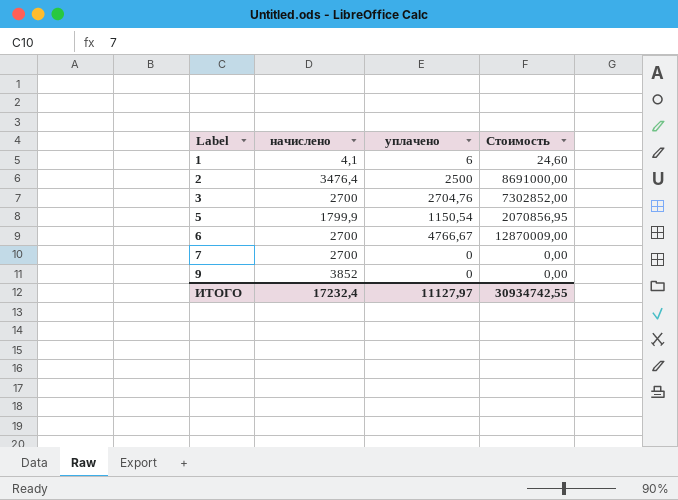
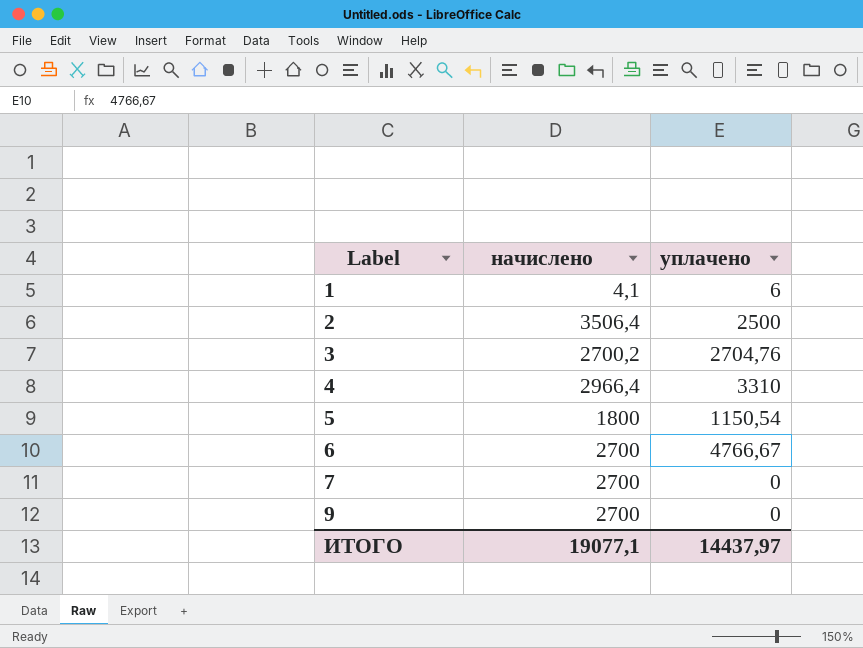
column Стоимость | formula: [начислено] * [уплачено] -> none
2 | начислено: 3476,4 -> 3506,4
3 | начислено: 2700 -> 2700,2
row 4: none -> 2966,4 | 3310
5 | начислено: 1799,9 -> 1800
9 | начислено: 3852 -> 2700
ИТОГО | начислено: 17232,4 -> 19077,1
ИТОГО | уплачено: 11127,97 -> 14437,97

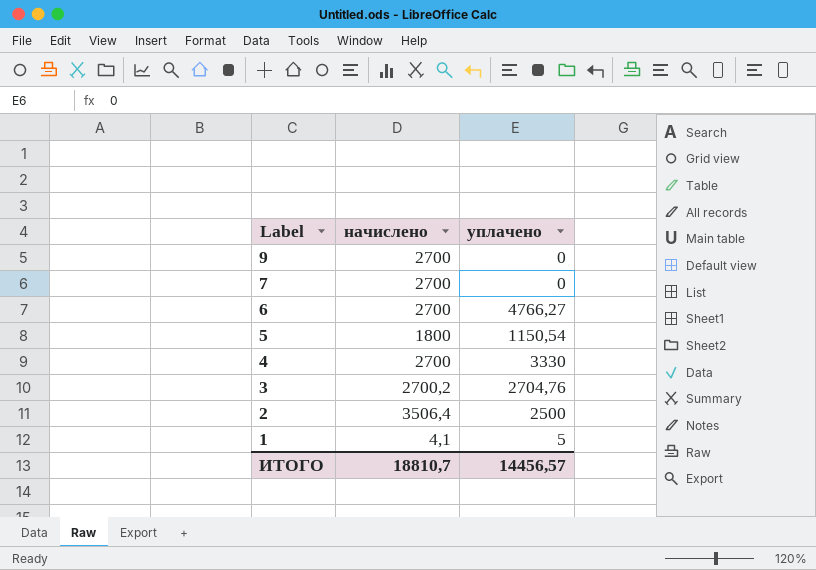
row order: Label ascending -> Label descending
6 | уплачено: 4766,67 -> 4766,27
4 | начислено: 2966,4 -> 2700
4 | уплачено: 3310 -> 3330
1 | уплачено: 6 -> 5
ИТОГО | начислено: 19077,1 -> 18810,7
ИТОГО | уплачено: 14437,97 -> 14456,57

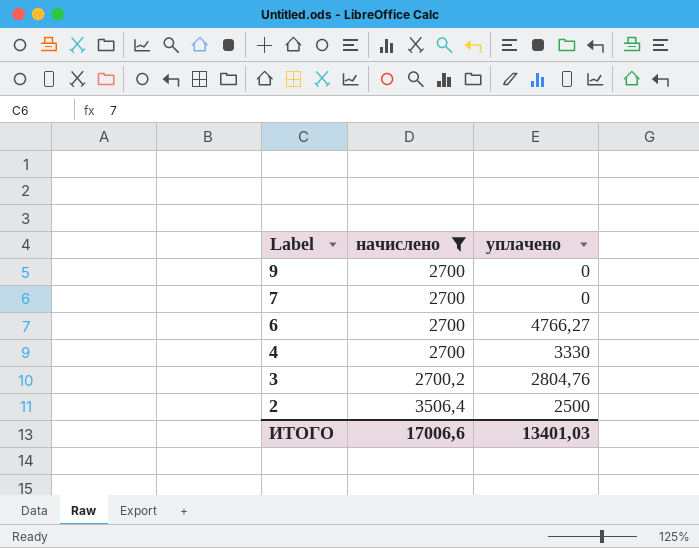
filter: none -> начислено >= 2700
3 | уплачено: 2704,76 -> 2804,76
ИТОГО | начислено: 18810,7 -> 17006,6
ИТОГО | уплачено: 14456,57 -> 13401,03

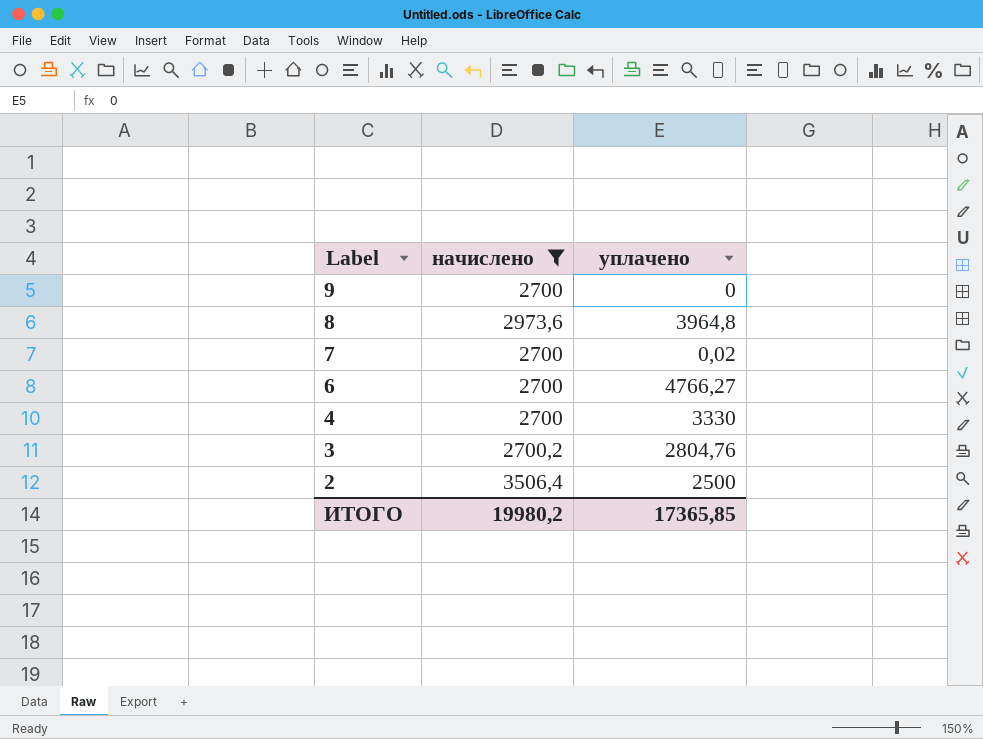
row 8: none -> 2973,6 | 3964,8
7 | уплачено: 0 -> 0,02
ИТОГО | начислено: 17006,6 -> 19980,2
ИТОГО | уплачено: 13401,03 -> 17365,85

